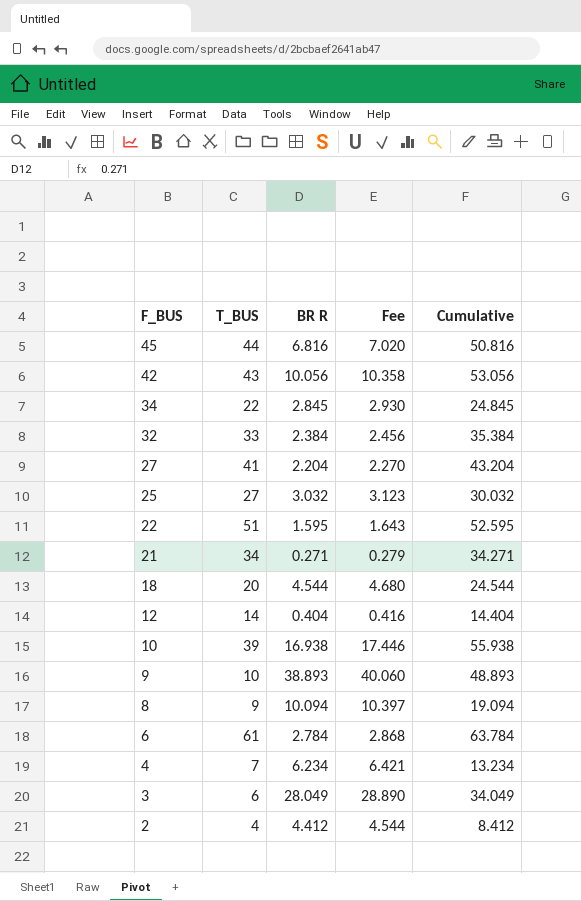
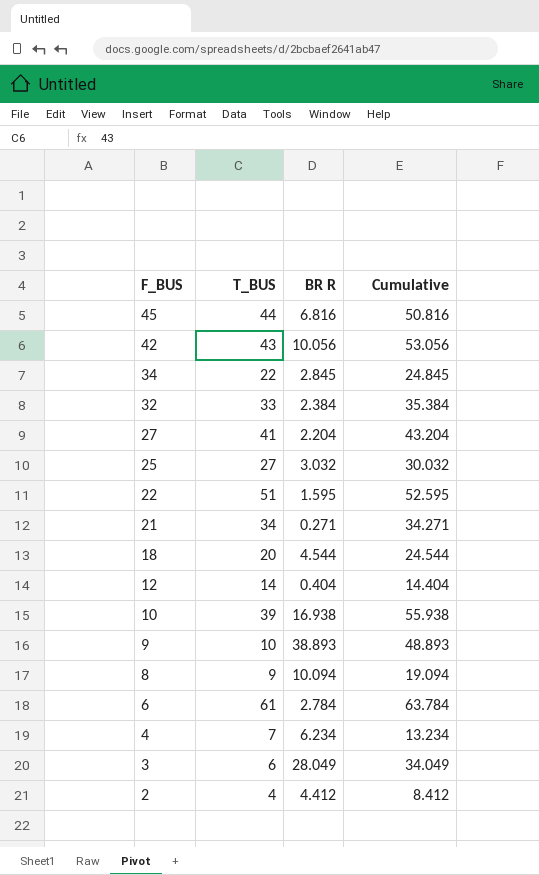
column Fee | formula: [BR R] * 1.03 -> none

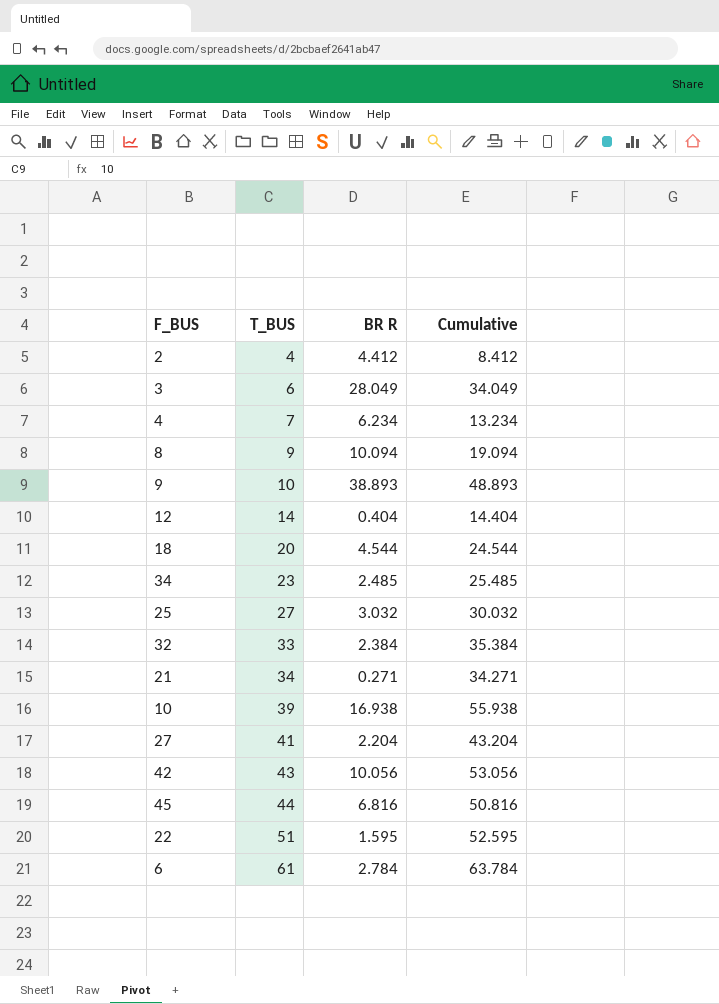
row order: F_BUS descending -> T_BUS ascending
34 | T_BUS: 22 -> 23
34 | BR R: 2.845 -> 2.485
34 | Cumulative: 24.845 -> 25.485

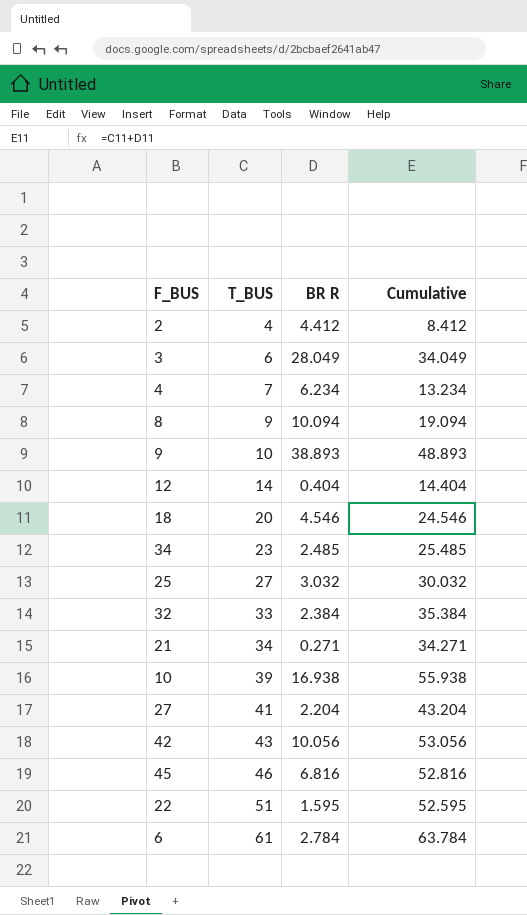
18 | BR R: 4.544 -> 4.546
18 | Cumulative: 24.544 -> 24.546
45 | T_BUS: 44 -> 46
45 | Cumulative: 50.816 -> 52.816

